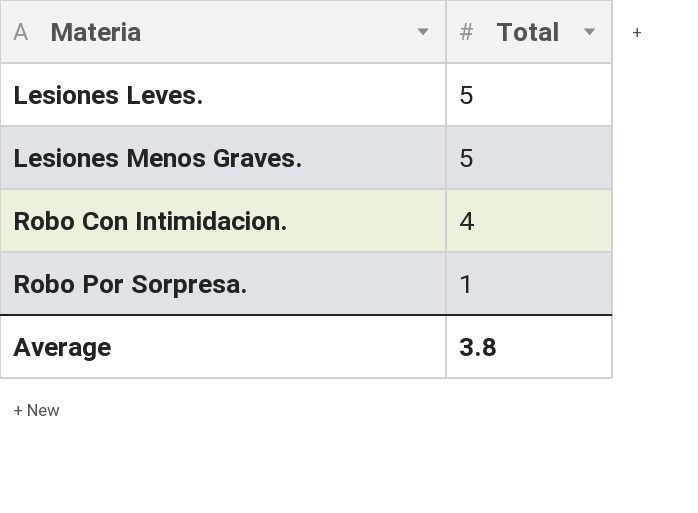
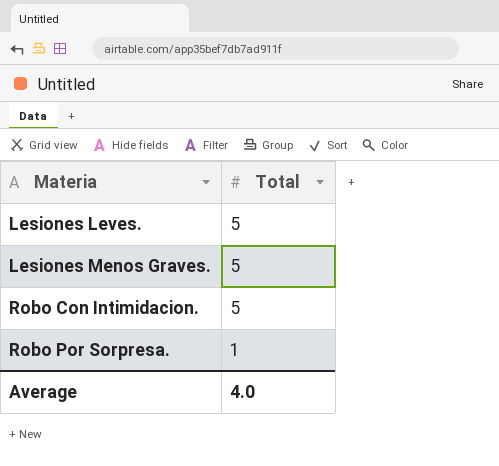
Robo Con Intimidacion. | Total: 4 -> 5
Average | Total: 3.8 -> 4.0

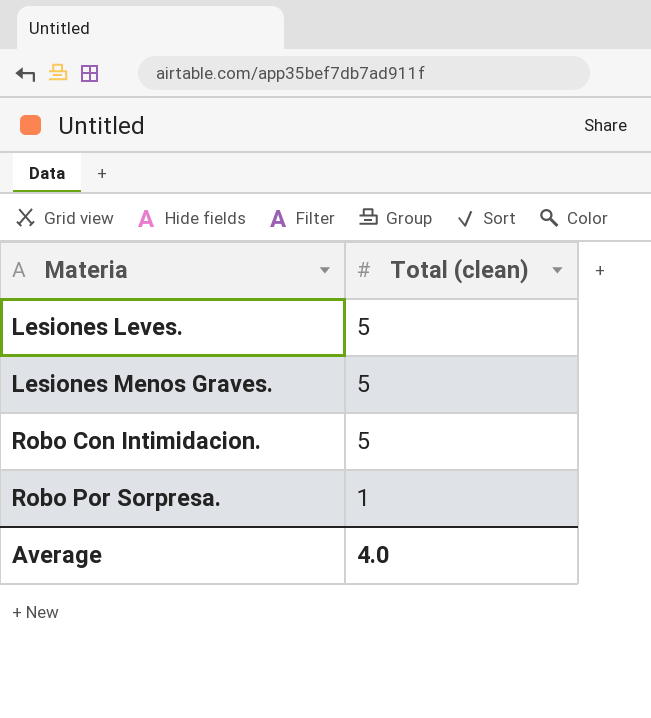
column name: Total -> Total (clean)

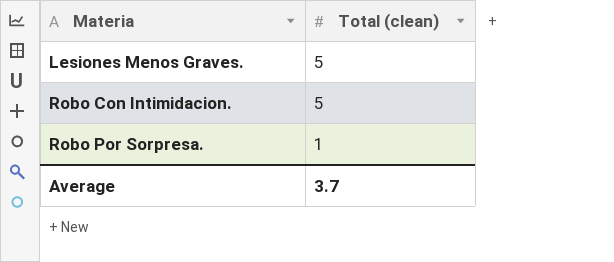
row Lesiones Leves.: 5 -> none
Average | Total (clean): 4.0 -> 3.7

